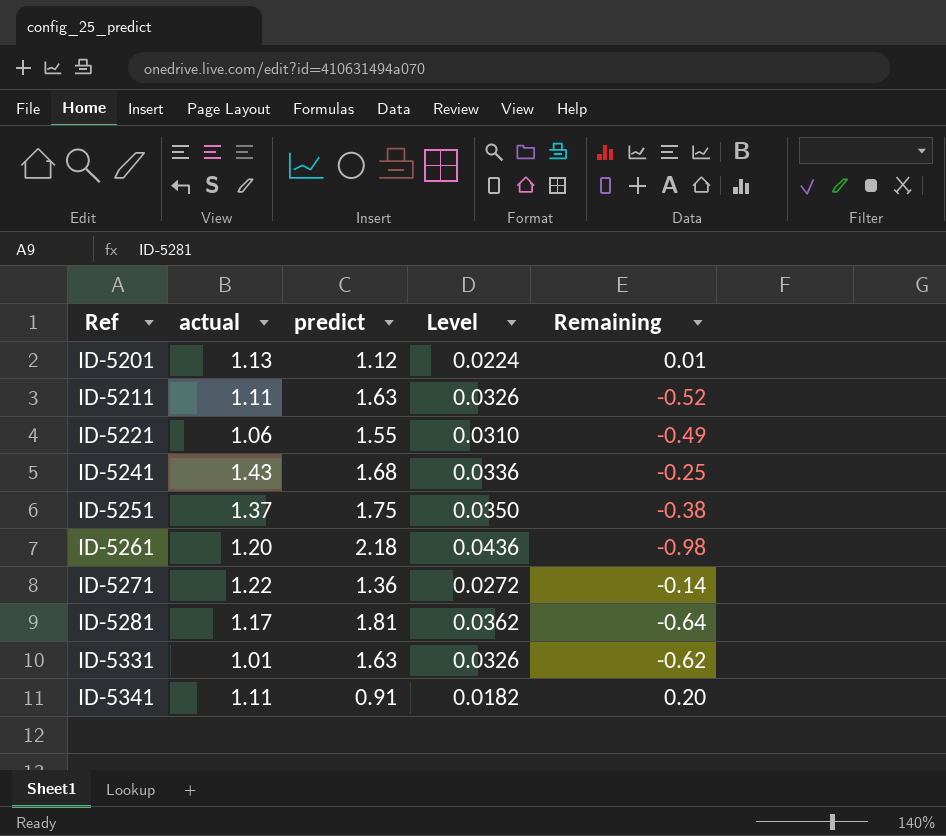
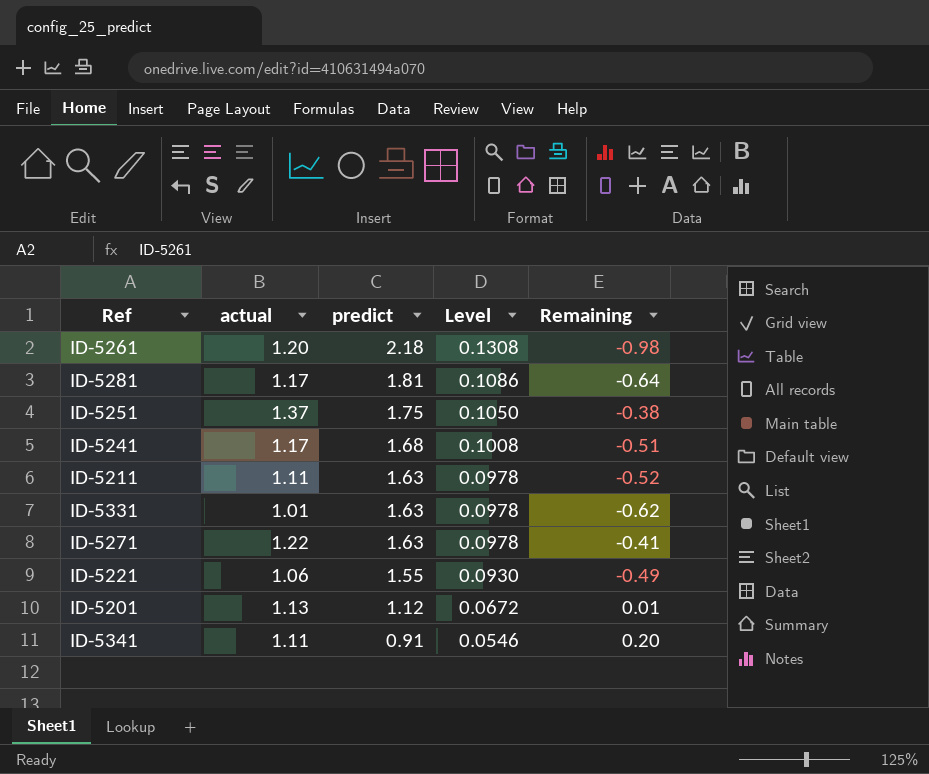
row order: Ref ascending -> predict descending
column Level | formula: [predict] * 0.02 -> [predict] * 0.06
ID-5241 | actual: 1.43 -> 1.17
ID-5241 | Remaining: -0.25 -> -0.51
ID-5271 | predict: 1.36 -> 1.63
ID-5271 | Remaining: -0.14 -> -0.41

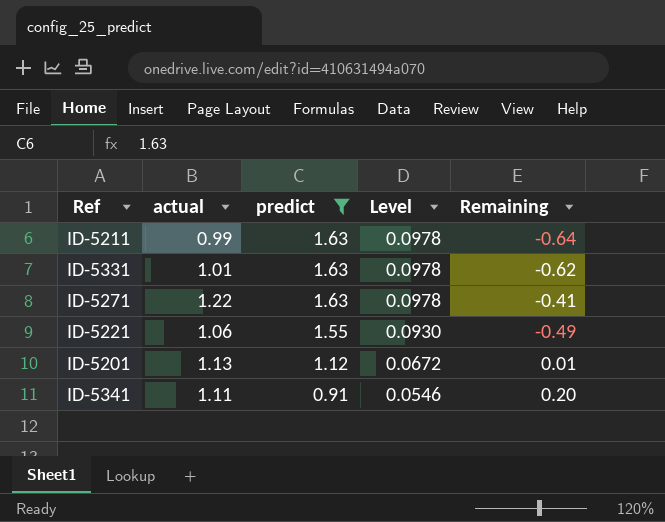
filter: none -> predict <= 1.63
ID-5211 | actual: 1.11 -> 0.99
ID-5211 | Remaining: -0.52 -> -0.64

